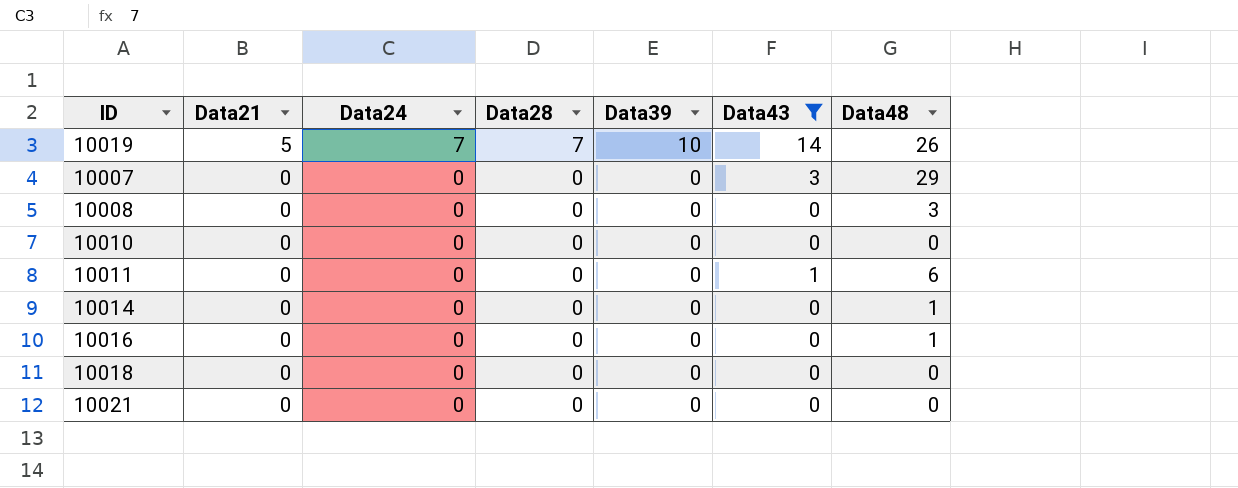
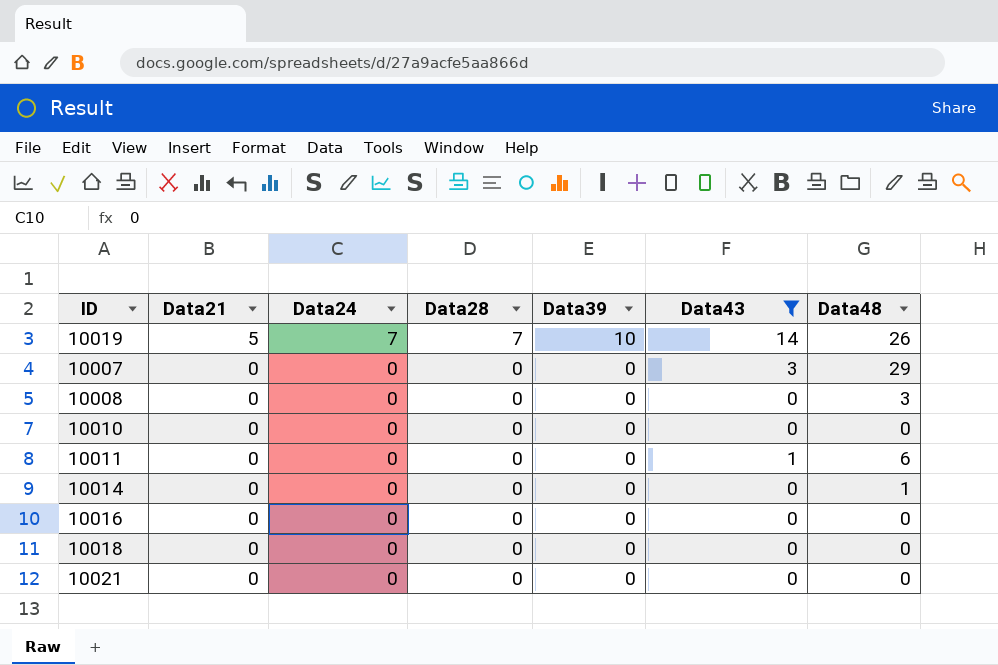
10016 | Data48: 1 -> 0

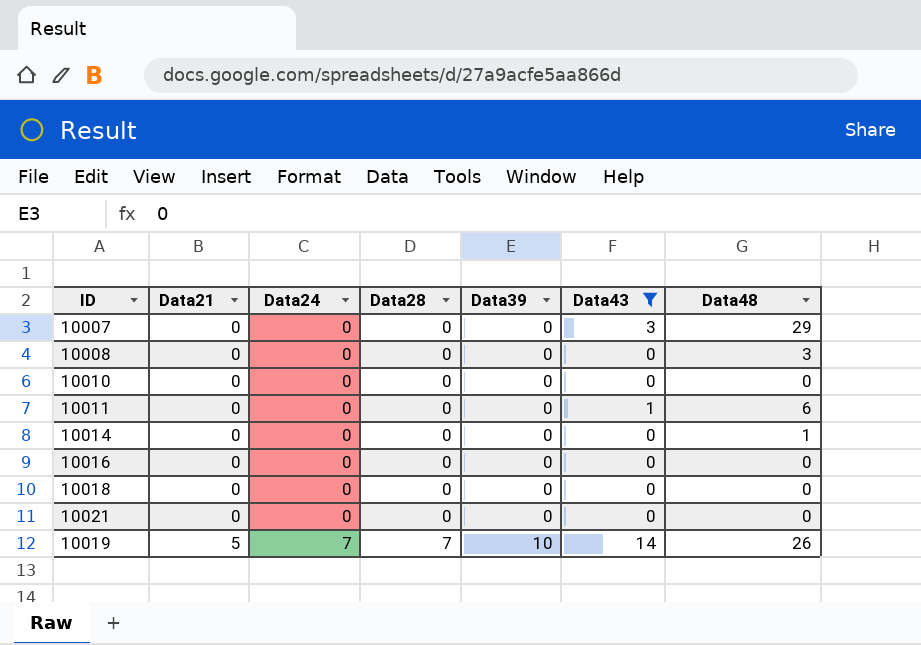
row order: Data21 descending -> Data21 ascending

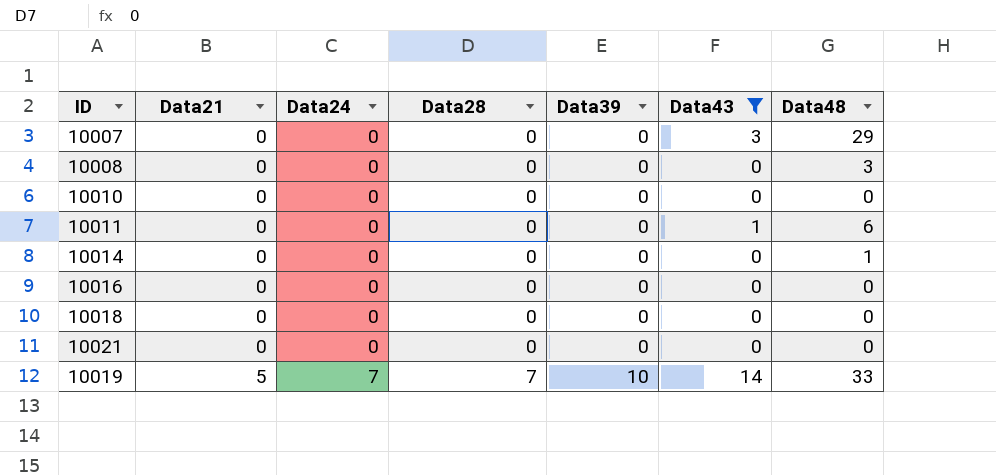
10019 | Data48: 26 -> 33

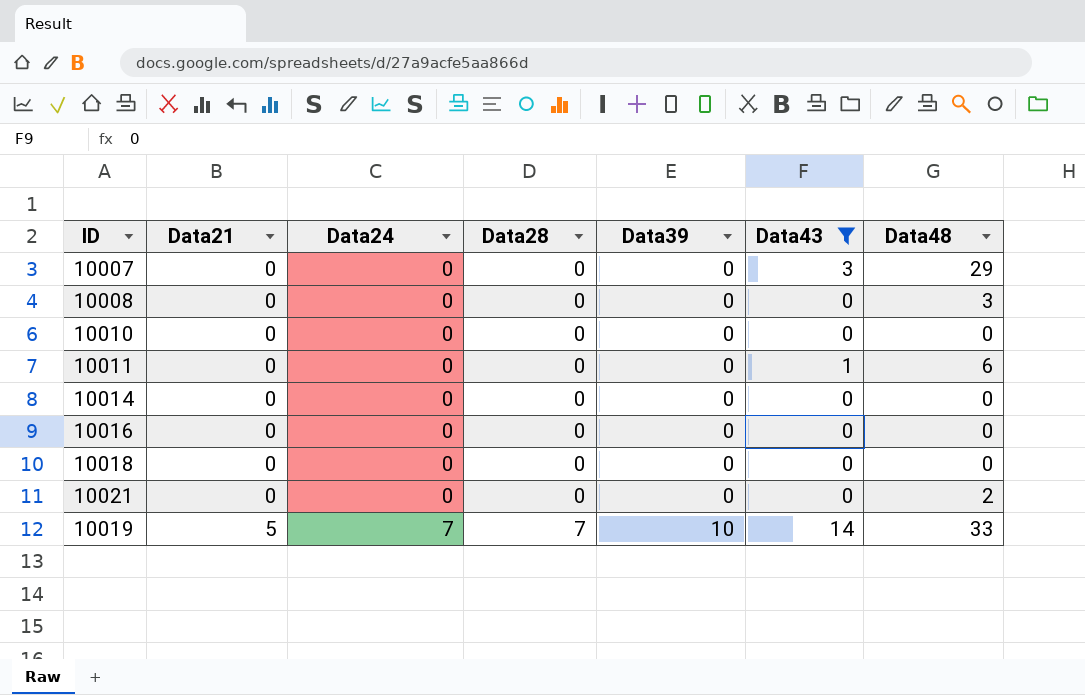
10014 | Data48: 1 -> 0
10021 | Data48: 0 -> 2

